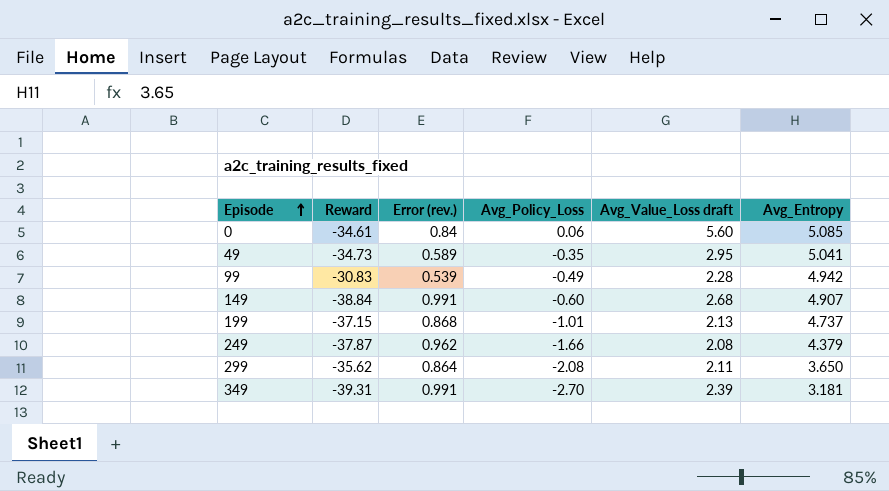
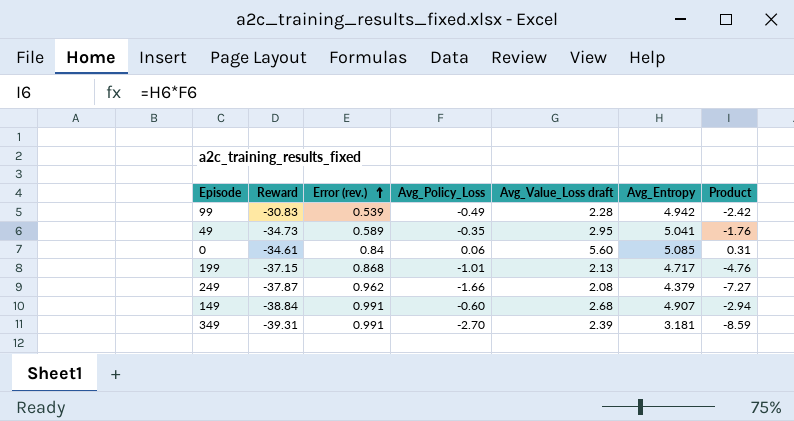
row order: Episode ascending -> Error (rev.) ascending
column Product | formula: none -> [Avg_Policy_Loss] * [Avg_Entropy]
row 299: -35.62 | 0.864 | -2.08 | 2.11 | 3.650 -> none
199 | Avg_Entropy: 4.737 -> 4.717

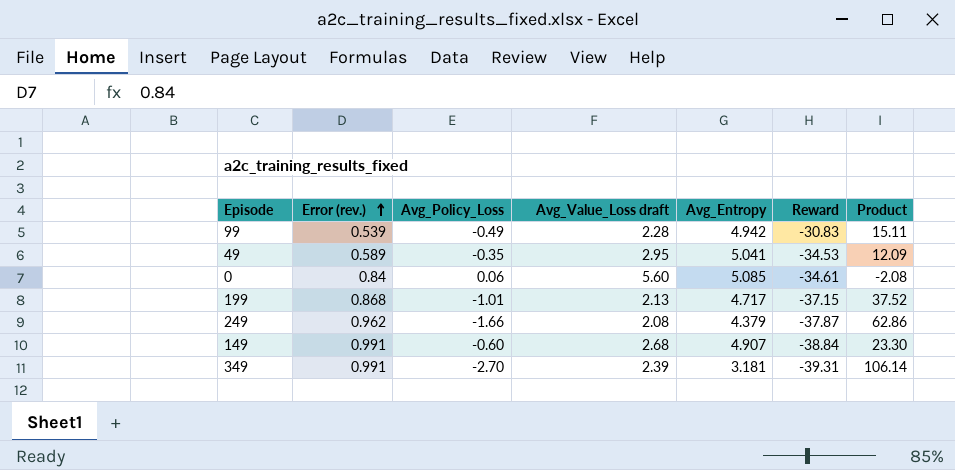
column Reward | position: 2 -> 6
column Product | formula: [Avg_Policy_Loss] * [Avg_Entropy] -> [Avg_Policy_Loss] * [Reward]
49 | Reward: -34.73 -> -34.53

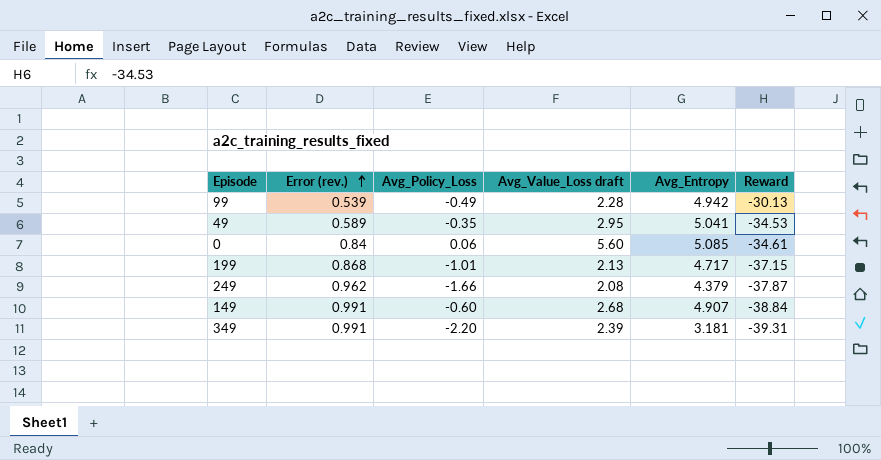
column Product | formula: [Avg_Policy_Loss] * [Reward] -> none
99 | Reward: -30.83 -> -30.13
349 | Avg_Policy_Loss: -2.70 -> -2.20

